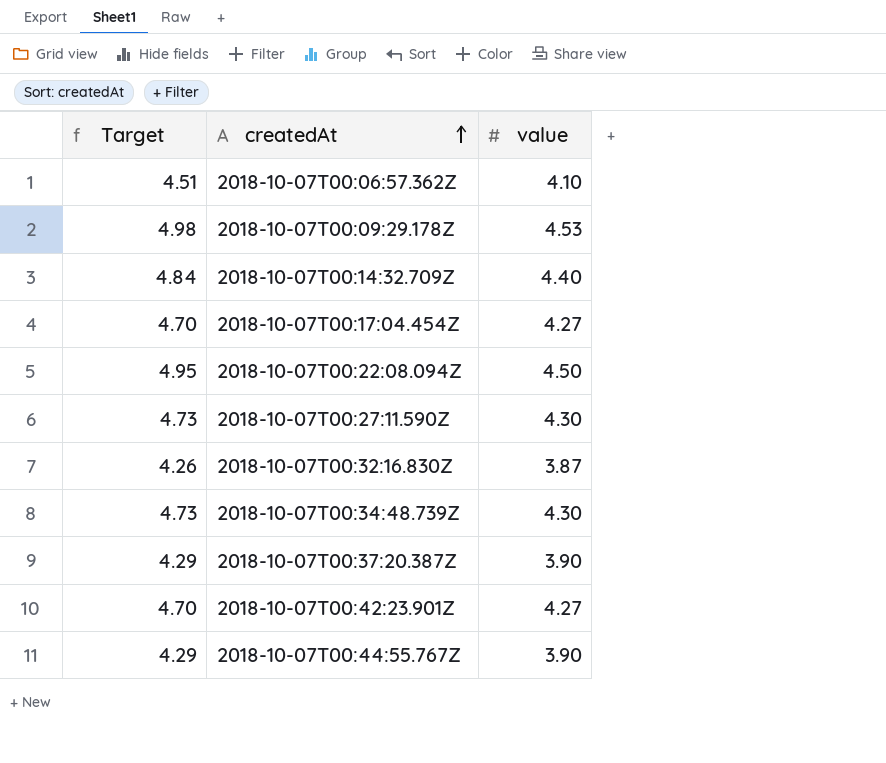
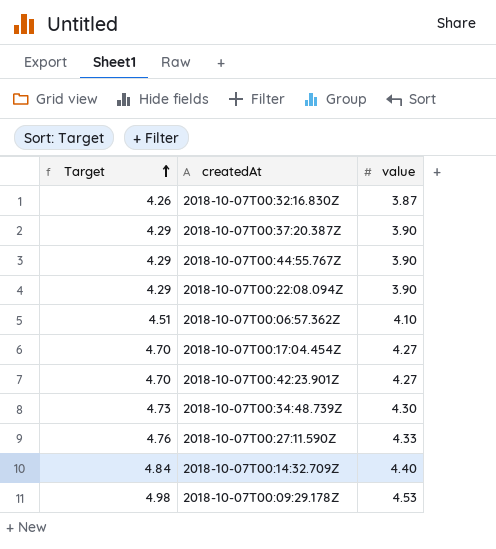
row order: createdAt ascending -> Target ascending
2018-10-07T00:22:08.094Z | Target: 4.95 -> 4.29
2018-10-07T00:22:08.094Z | value: 4.50 -> 3.90
2018-10-07T00:27:11.590Z | Target: 4.73 -> 4.76
2018-10-07T00:27:11.590Z | value: 4.30 -> 4.33

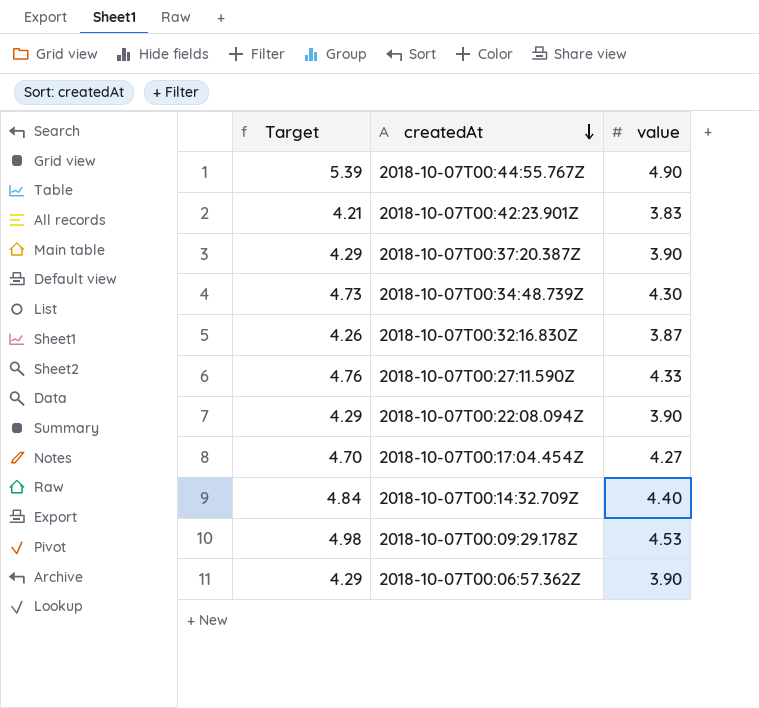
row order: Target ascending -> createdAt descending
2018-10-07T00:44:55.767Z | Target: 4.29 -> 5.39
2018-10-07T00:44:55.767Z | value: 3.90 -> 4.90
2018-10-07T00:42:23.901Z | Target: 4.70 -> 4.21
2018-10-07T00:42:23.901Z | value: 4.27 -> 3.83
2018-10-07T00:06:57.362Z | Target: 4.51 -> 4.29
2018-10-07T00:06:57.362Z | value: 4.10 -> 3.90

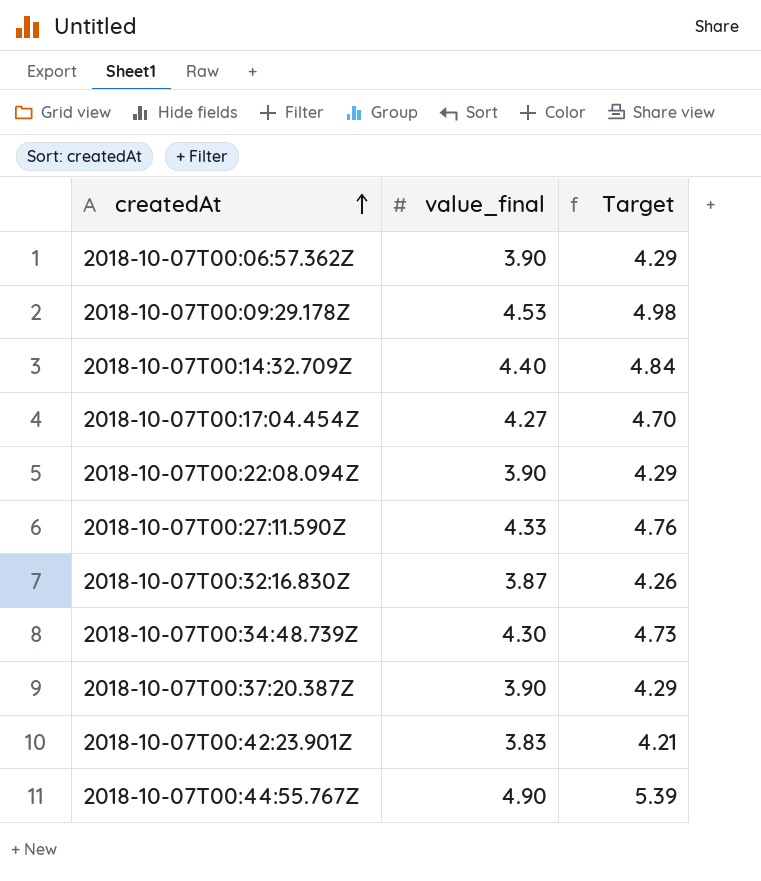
row order: createdAt descending -> createdAt ascending
column name: value -> value_final
column Target | position: 1 -> 3

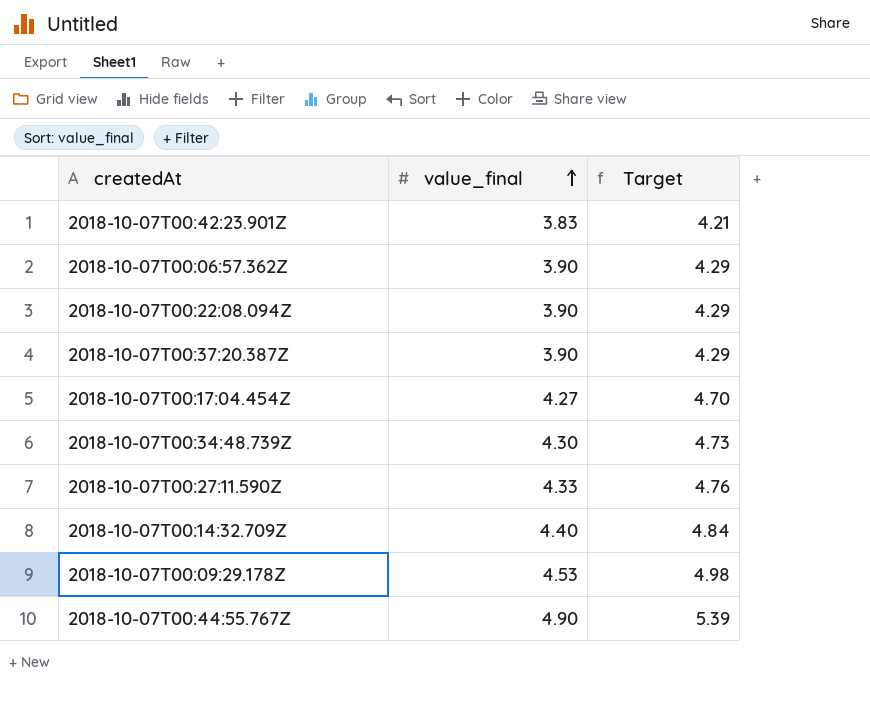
row order: createdAt ascending -> value_final ascending
row 2018-10-07T00:32:16.830Z: 3.87 | 4.26 -> none

